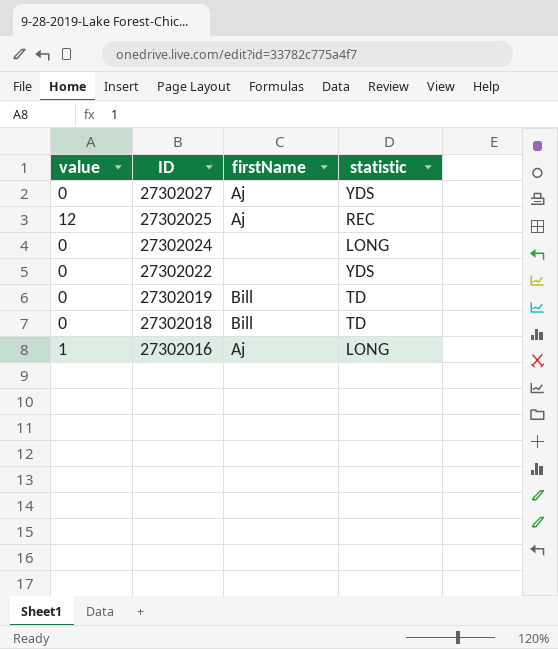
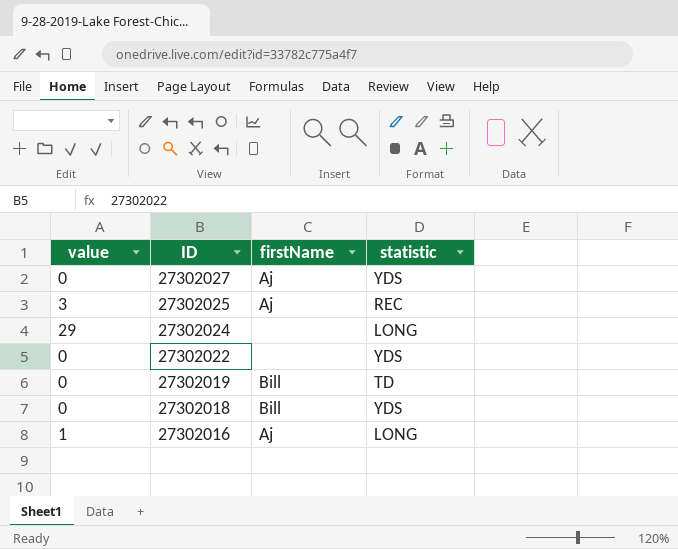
27302025 | value: 12 -> 3
27302024 | value: 0 -> 29
27302018 | statistic: TD -> YDS

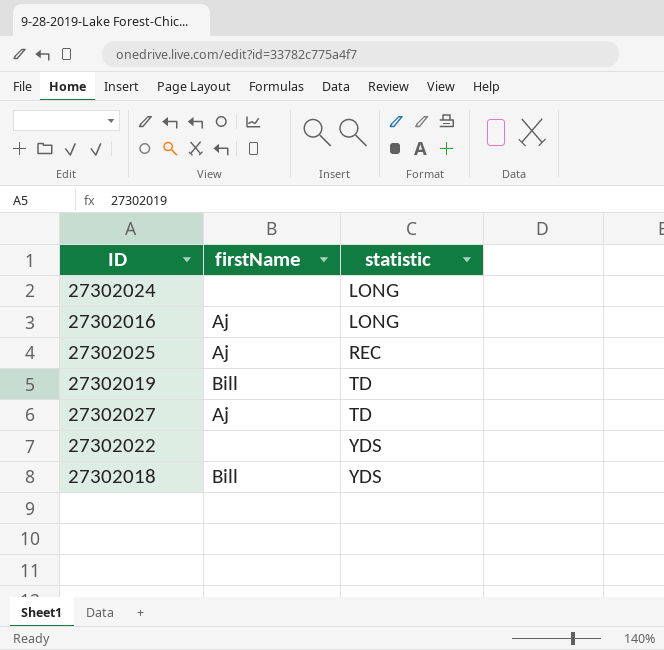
row order: ID descending -> statistic ascending
column value | position: 1 -> none
27302027 | statistic: YDS -> TD

